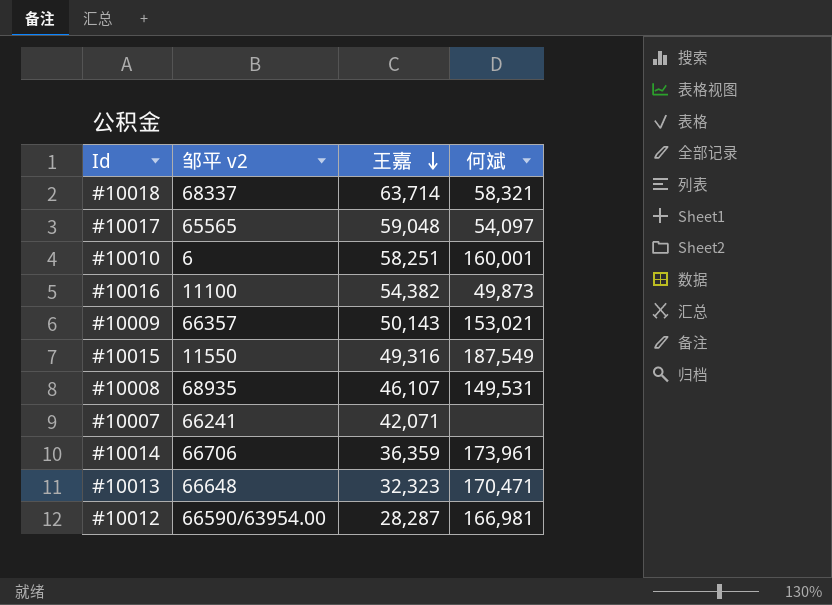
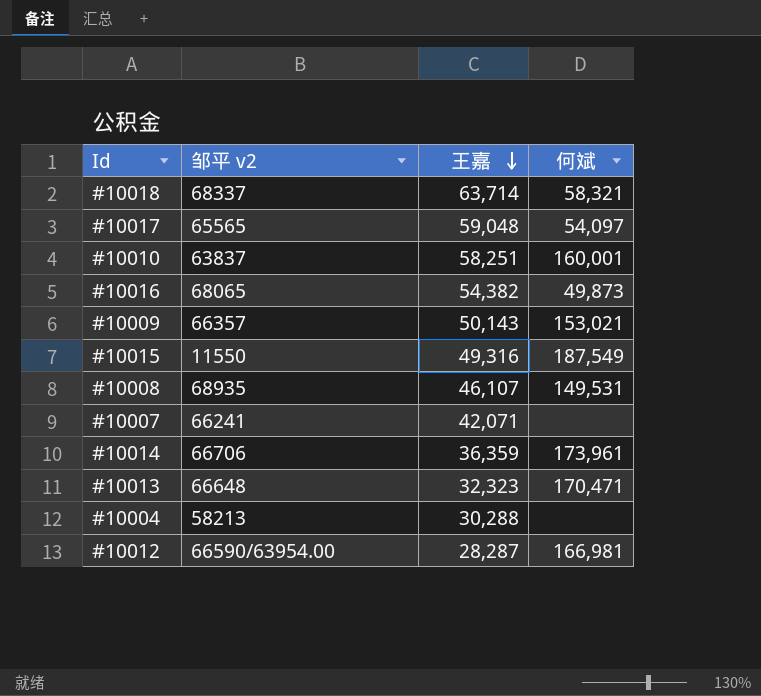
#10010 | 邹平 v2: 6 -> 63837
#10016 | 邹平 v2: 11100 -> 68065
row #10004: none -> 58213 | 30,288 | none

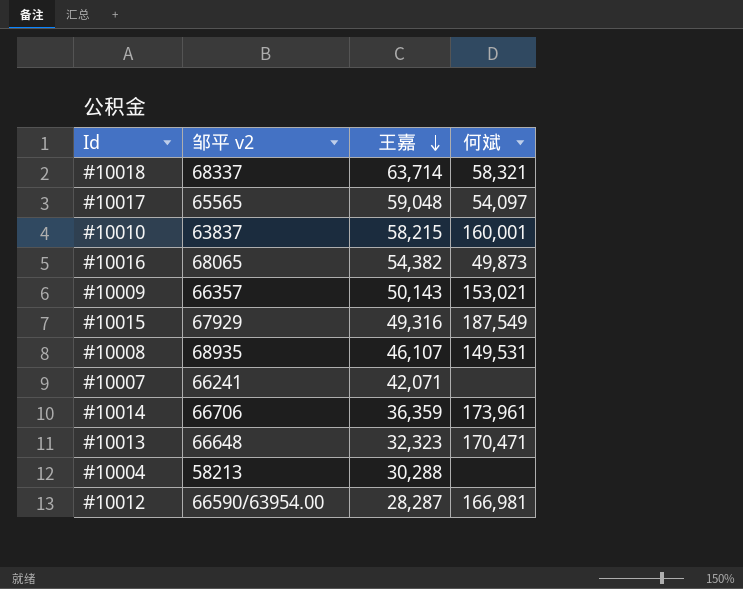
#10010 | 王嘉: 58,251 -> 58,215
#10015 | 邹平 v2: 11550 -> 67929

